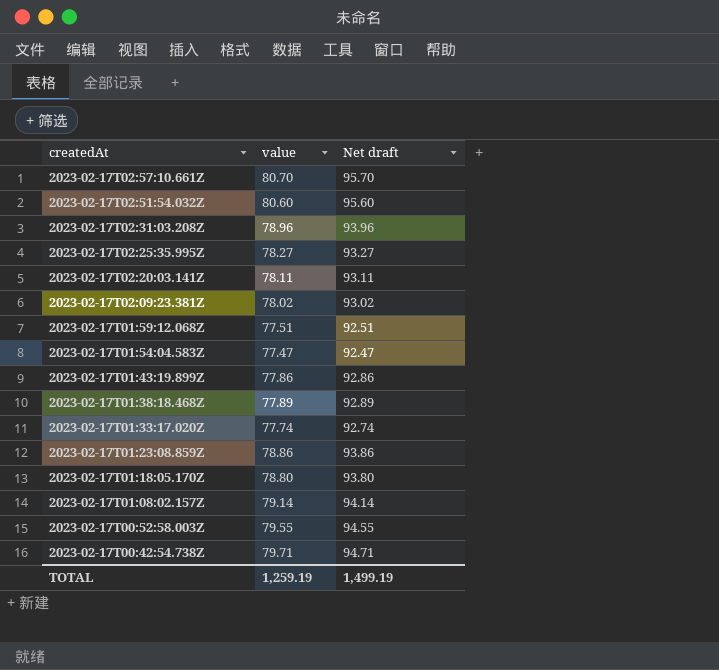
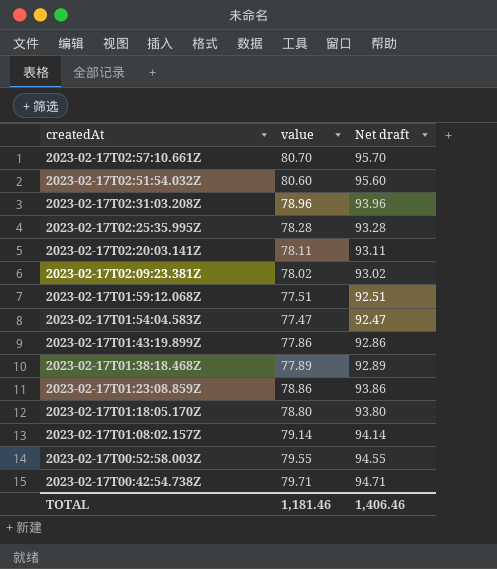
row 2023-02-17T01:33:17.020Z: 77.74 | 92.74 -> none
2023-02-17T02:25:35.995Z | value: 78.27 -> 78.28
2023-02-17T02:25:35.995Z | Net draft: 93.27 -> 93.28
TOTAL | value: 1,259.19 -> 1,181.46
TOTAL | Net draft: 1,499.19 -> 1,406.46

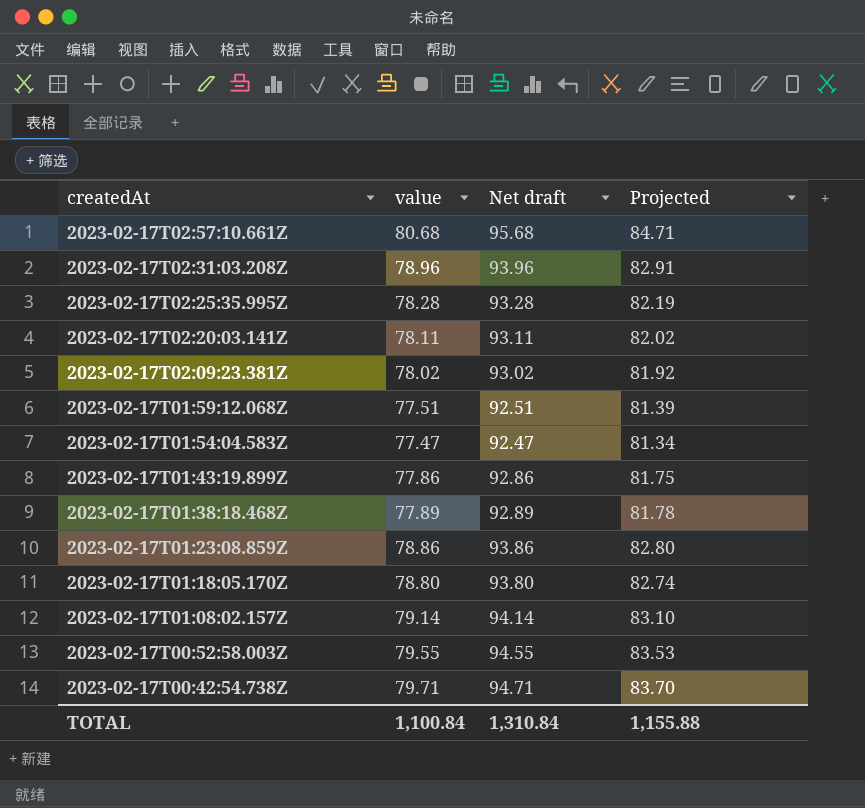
column Projected | formula: none -> [value] * 1.05
row 2023-02-17T02:51:54.032Z: 80.60 | 95.60 -> none
2023-02-17T02:57:10.661Z | value: 80.70 -> 80.68
2023-02-17T02:57:10.661Z | Net draft: 95.70 -> 95.68
TOTAL | value: 1,181.46 -> 1,100.84
TOTAL | Net draft: 1,406.46 -> 1,310.84

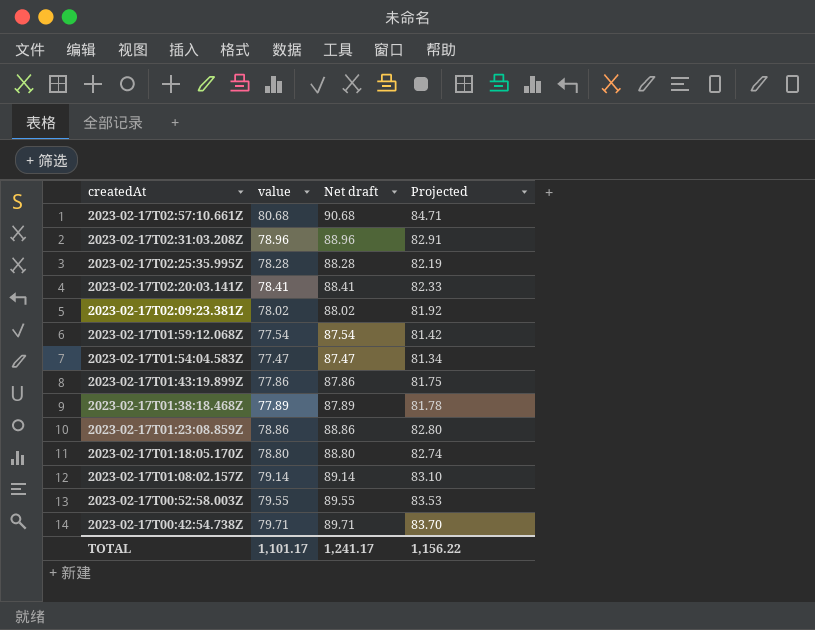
column Net draft | formula: [value] + 15 -> [value] + 10
2023-02-17T02:20:03.141Z | value: 78.11 -> 78.41
2023-02-17T02:20:03.141Z | Projected: 82.02 -> 82.33
2023-02-17T01:59:12.068Z | value: 77.51 -> 77.54
2023-02-17T01:59:12.068Z | Projected: 81.39 -> 81.42
TOTAL | value: 1,100.84 -> 1,101.17
TOTAL | Net draft: 1,310.84 -> 1,241.17
TOTAL | Projected: 1,155.88 -> 1,156.22

